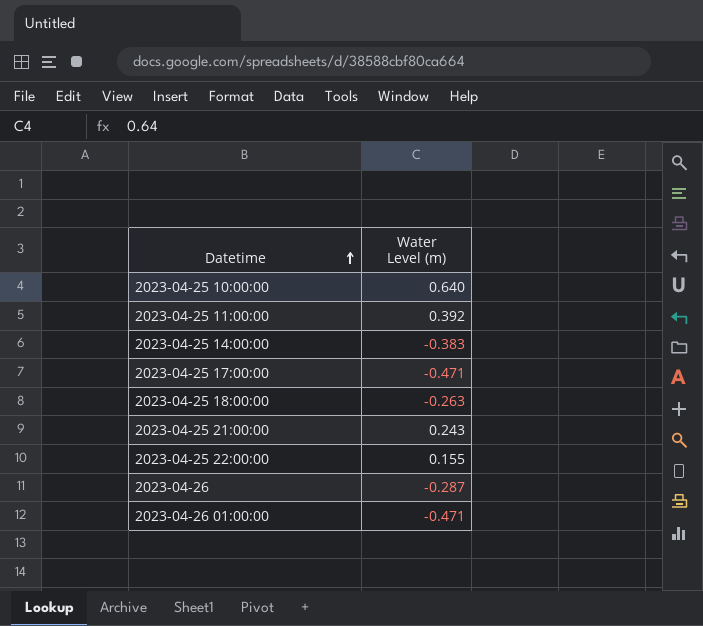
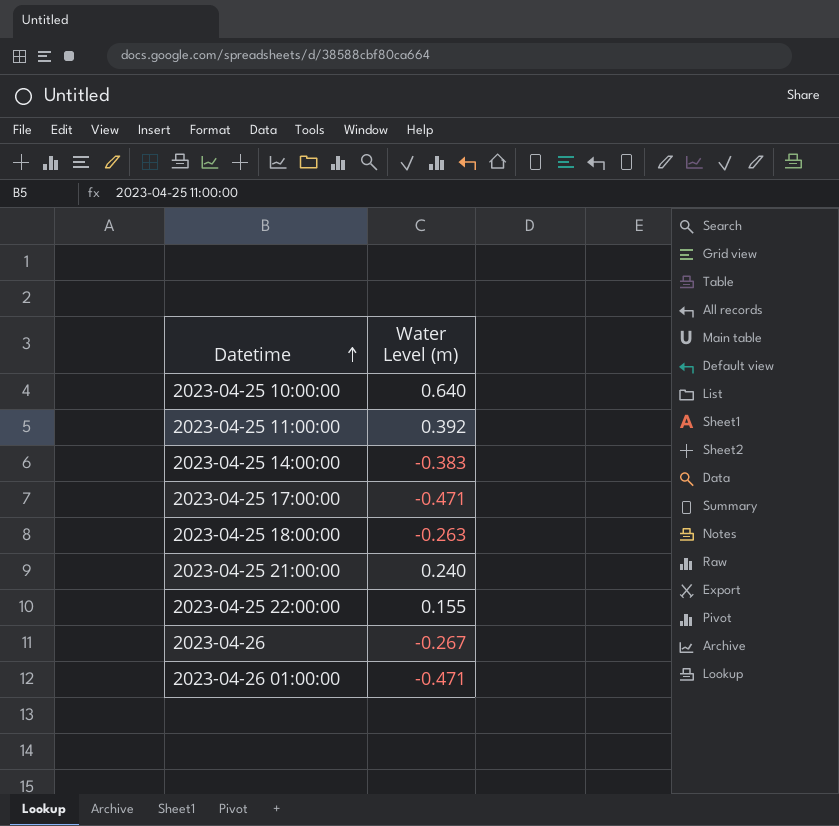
2023-04-25 21:00:00 | Water Level (m): 0.243 -> 0.240
2023-04-26 | Water Level (m): -0.287 -> -0.267

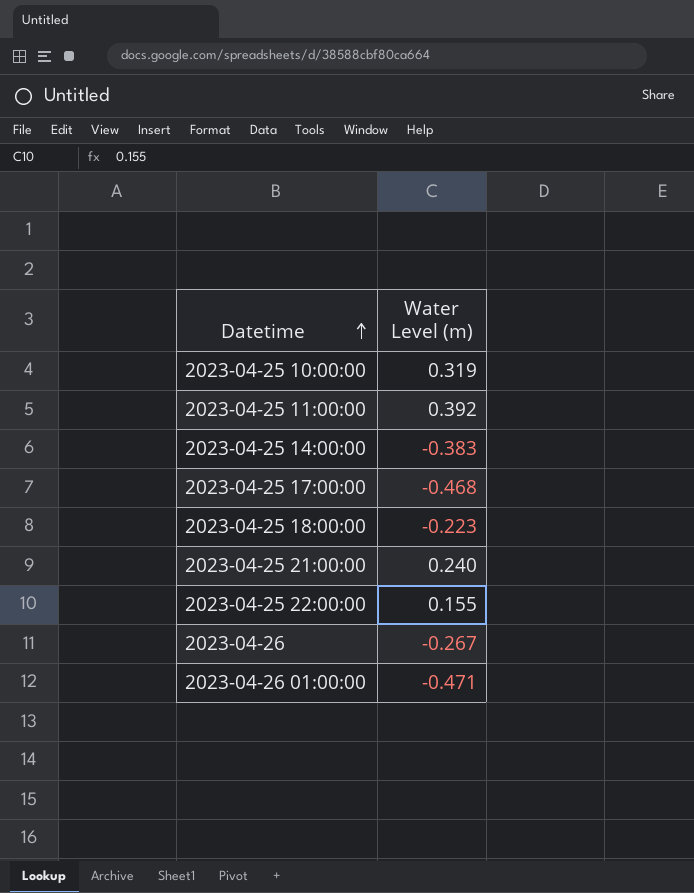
2023-04-25 10:00:00 | Water Level (m): 0.640 -> 0.319
2023-04-25 17:00:00 | Water Level (m): -0.471 -> -0.468
2023-04-25 18:00:00 | Water Level (m): -0.263 -> -0.223

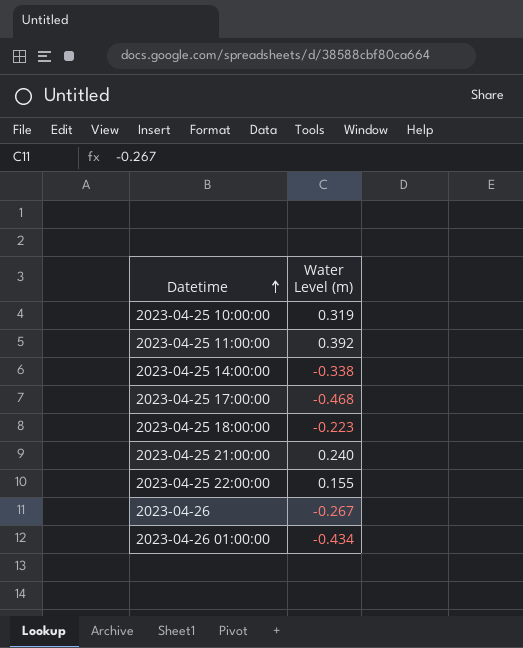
2023-04-25 14:00:00 | Water Level (m): -0.383 -> -0.338
2023-04-26 01:00:00 | Water Level (m): -0.471 -> -0.434

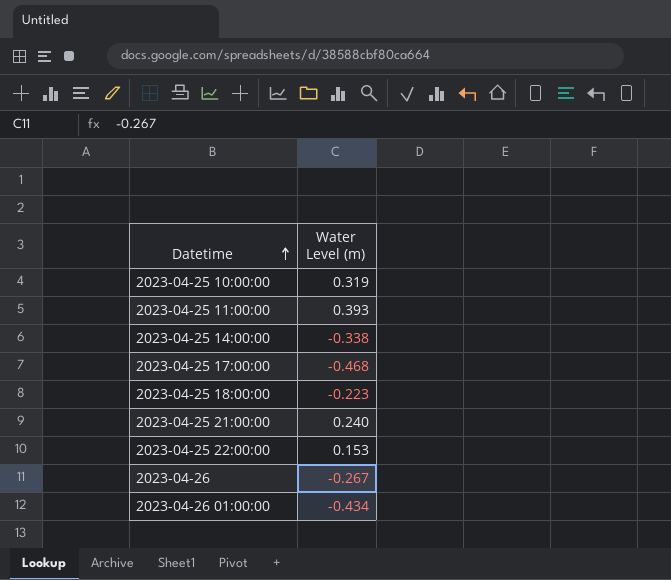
2023-04-25 11:00:00 | Water Level (m): 0.392 -> 0.393
2023-04-25 22:00:00 | Water Level (m): 0.155 -> 0.153

